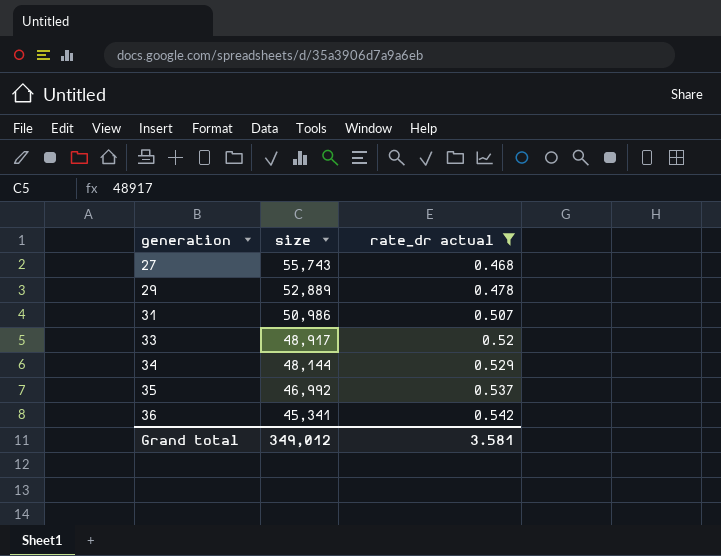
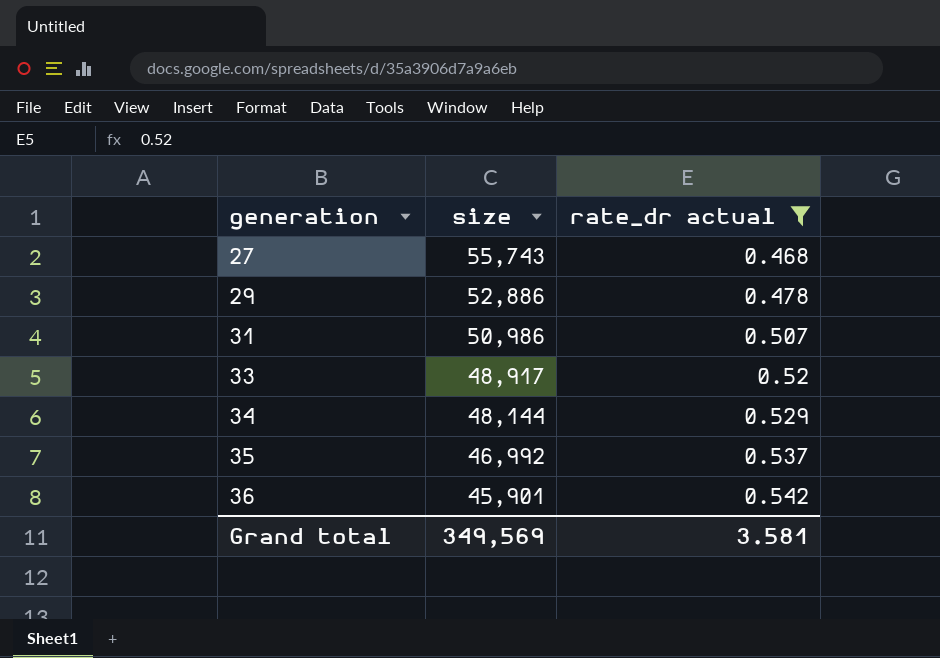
29 | size: 52,889 -> 52,886
36 | size: 45,341 -> 45,901
Grand total | size: 349,012 -> 349,569

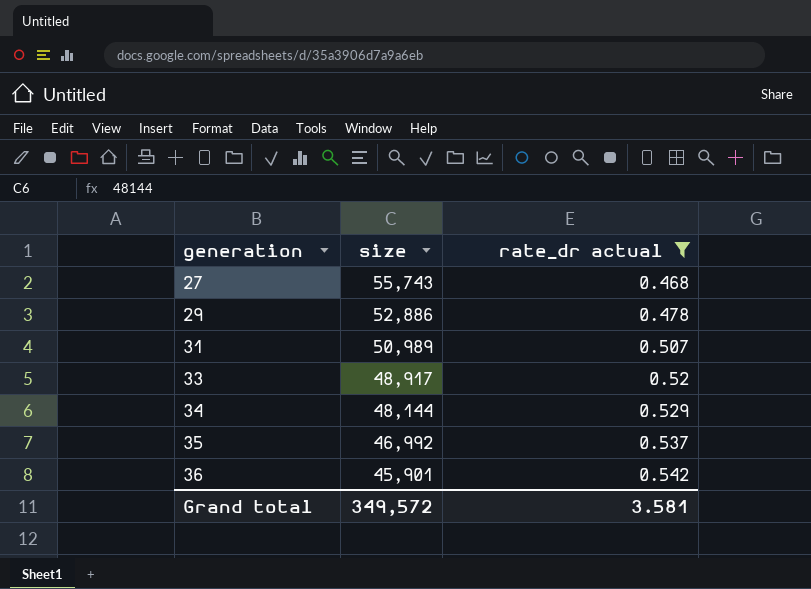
31 | size: 50,986 -> 50,989
Grand total | size: 349,569 -> 349,572

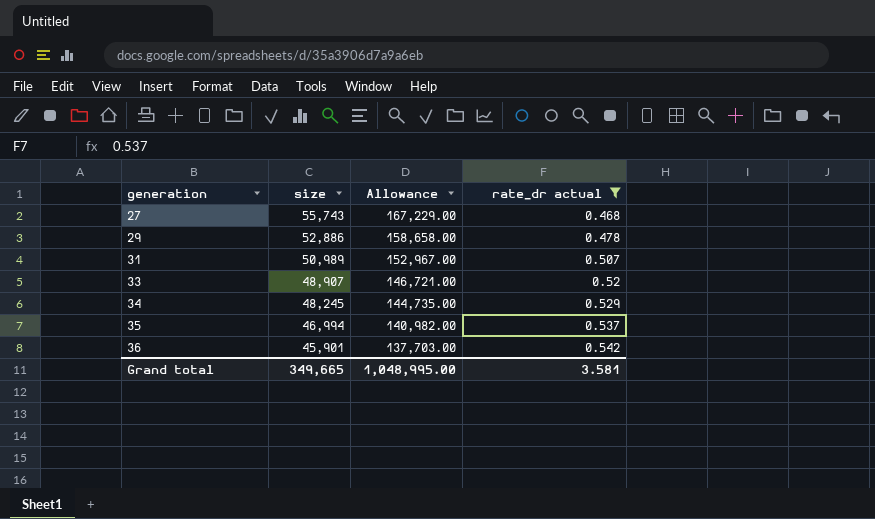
column Allowance | formula: none -> [size] * 3
33 | size: 48,917 -> 48,907
34 | size: 48,144 -> 48,245
35 | size: 46,992 -> 46,994
Grand total | size: 349,572 -> 349,665

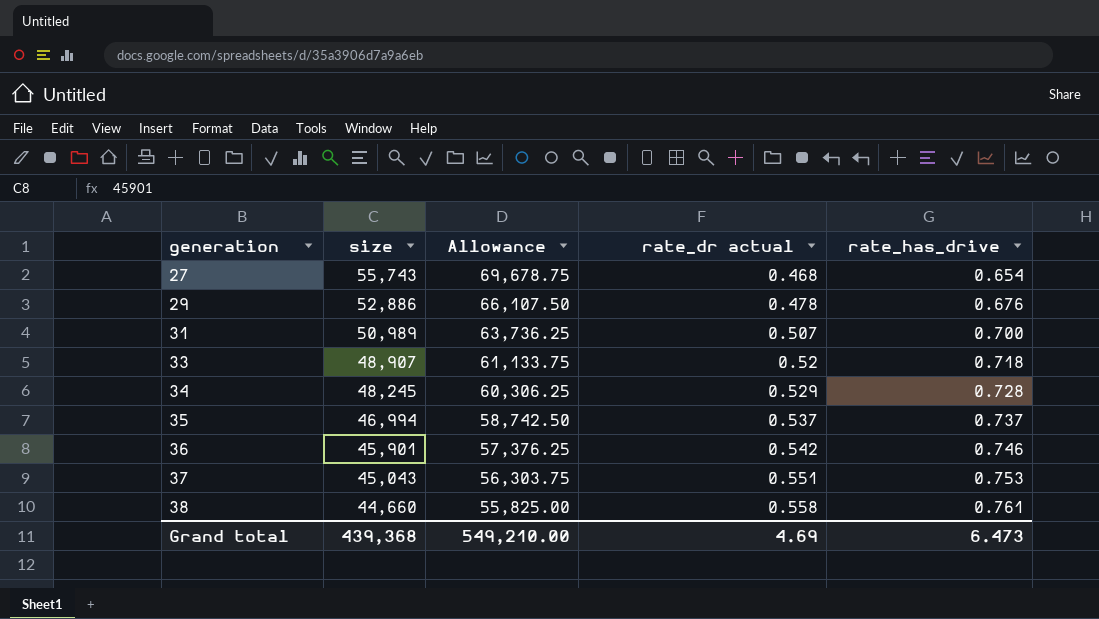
filter: rate_dr actual <= 0.542 -> none
column Allowance | formula: [size] * 3 -> [size] * 1.25
column rate_has_drive | position: none -> 5
Grand total | size: 349,665 -> 439,368
Grand total | Allowance: 1,048,995.00 -> 549,210.00
Grand total | rate_dr actual: 3.581 -> 4.69

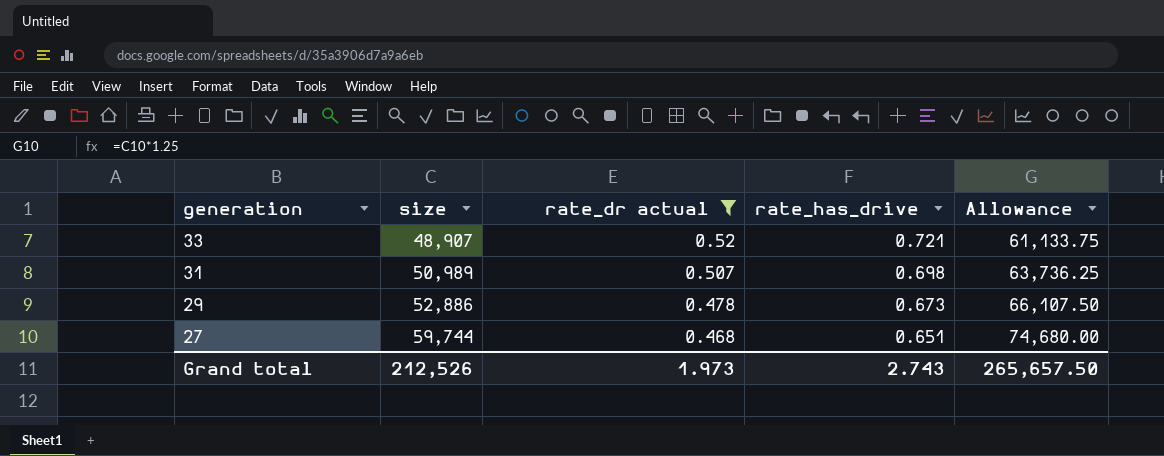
filter: none -> rate_dr actual <= 0.52
row order: generation ascending -> generation descending
column Allowance | position: 3 -> 5
33 | rate_has_drive: 0.718 -> 0.721
31 | rate_has_drive: 0.700 -> 0.698
29 | rate_has_drive: 0.676 -> 0.673
27 | size: 55,743 -> 59,744
27 | rate_has_drive: 0.654 -> 0.651
27 | Allowance: 69,678.75 -> 74,680.00
Grand total | size: 439,368 -> 212,526
Grand total | rate_dr actual: 4.69 -> 1.973
Grand total | rate_has_drive: 6.473 -> 2.743
Grand total | Allowance: 549,210.00 -> 265,657.50

